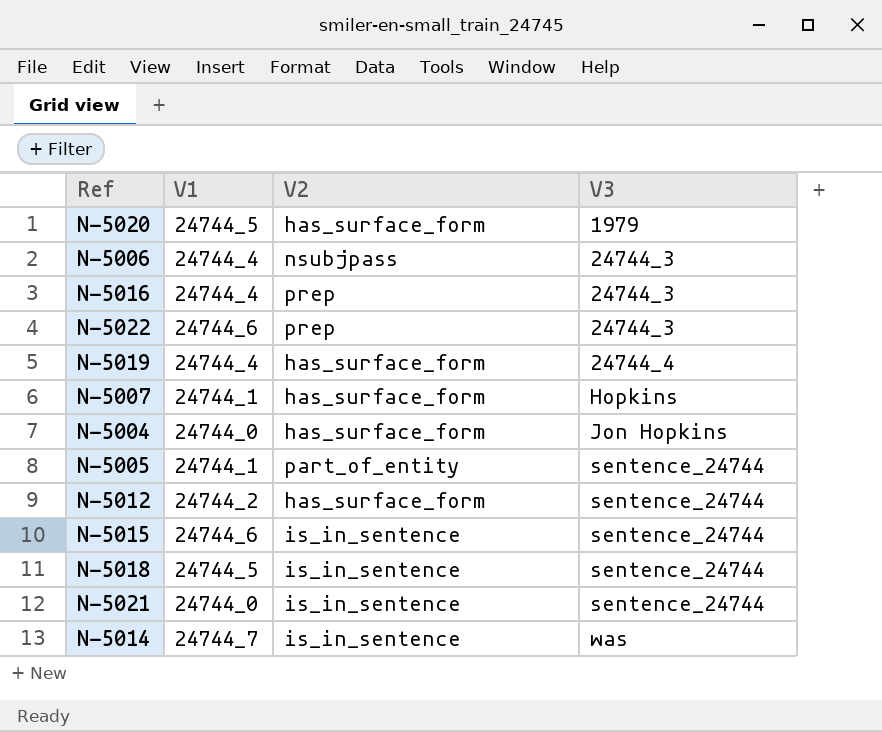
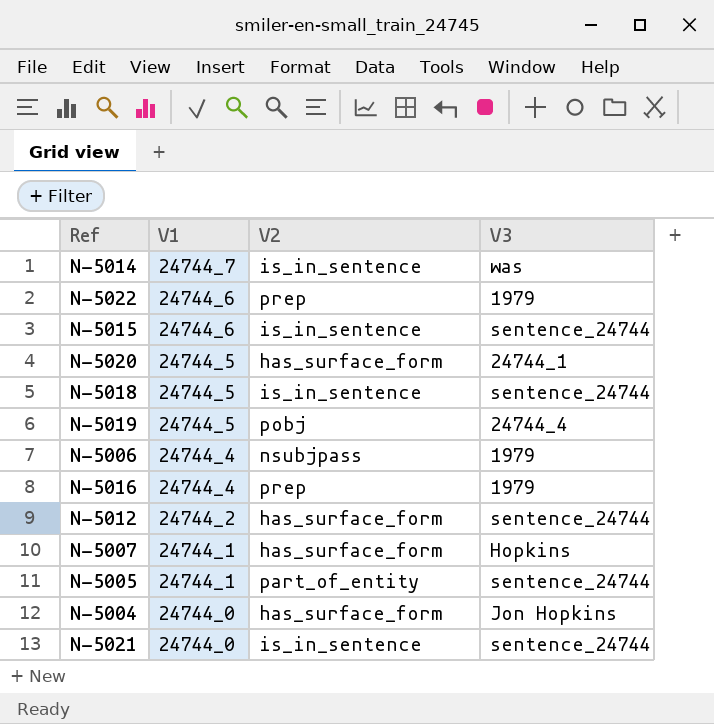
row order: V3 ascending -> V1 descending
N-5022 | V3: 24744_3 -> 1979
N-5020 | V3: 1979 -> 24744_1
N-5019 | V1: 24744_4 -> 24744_5
N-5019 | V2: has_surface_form -> pobj
N-5006 | V3: 24744_3 -> 1979
N-5016 | V3: 24744_3 -> 1979

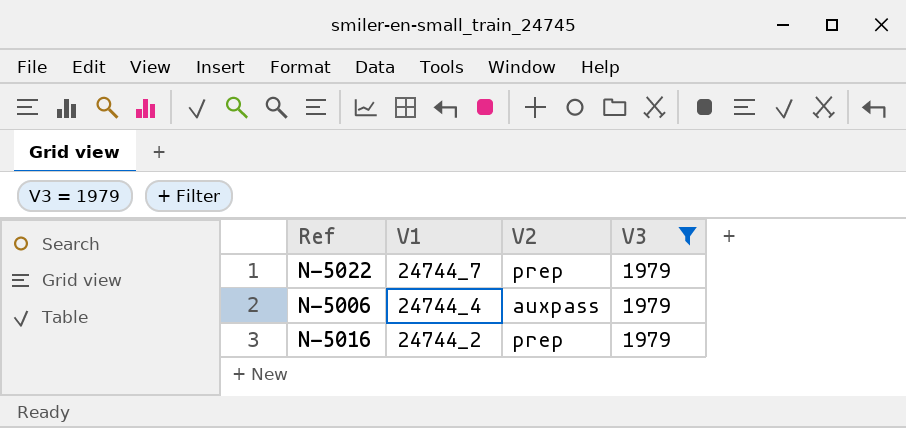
filter: none -> V3 = 1979
N-5022 | V1: 24744_6 -> 24744_7
N-5006 | V2: nsubjpass -> auxpass
N-5016 | V1: 24744_4 -> 24744_2

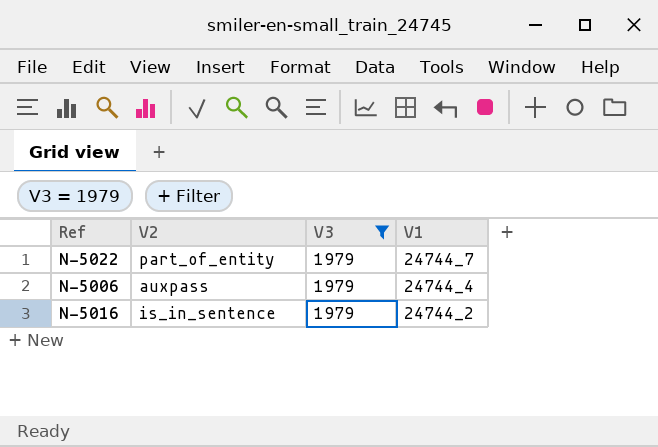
column V1 | position: 2 -> 4
N-5022 | V2: prep -> part_of_entity
N-5016 | V2: prep -> is_in_sentence

